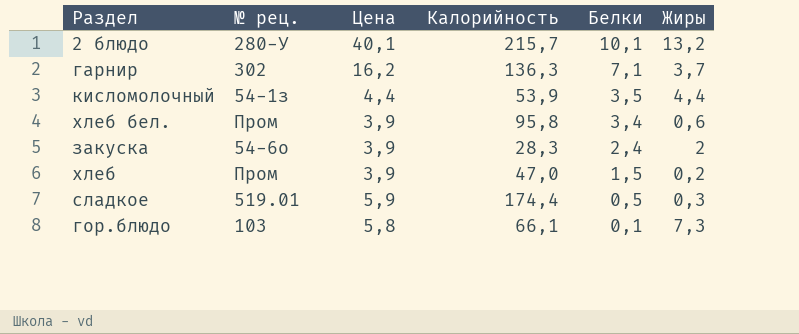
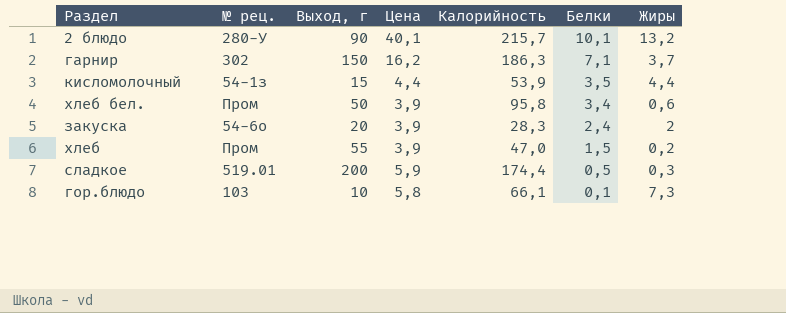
column Выход, г | position: none -> 3
гарнир | Калорийность: 136,3 -> 186,3

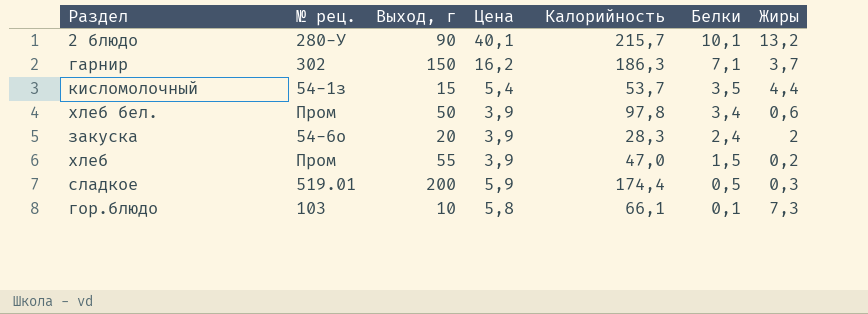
кисломолочный | Цена: 4,4 -> 5,4
кисломолочный | Калорийность: 53,9 -> 53,7
хлеб бел. | Калорийность: 95,8 -> 97,8

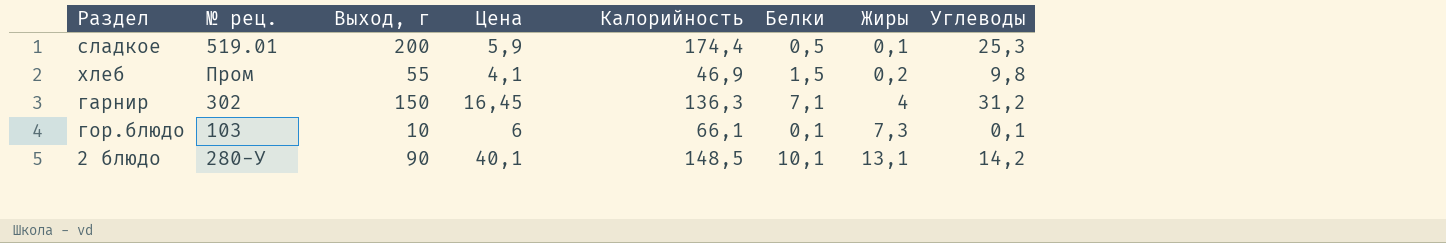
row order: Белки descending -> Жиры ascending
column Углеводы | position: none -> 8
row кисломолочный: 54-1з | 15 | 5,4 | 53,7 | 3,5 | 4,4 -> none
row хлеб бел.: Пром | 50 | 3,9 | 97,8 | 3,4 | 0,6 -> none
row закуска: 54-6о | 20 | 3,9 | 28,3 | 2,4 | 2 -> none
сладкое | Жиры: 0,3 -> 0,1
хлеб | Цена: 3,9 -> 4,1
хлеб | Калорийность: 47,0 -> 46,9
гарнир | Цена: 16,2 -> 16,45
гарнир | Калорийность: 186,3 -> 136,3
гарнир | Жиры: 3,7 -> 4
гор.блюдо | Цена: 5,8 -> 6
2 блюдо | Калорийность: 215,7 -> 148,5
2 блюдо | Жиры: 13,2 -> 13,1

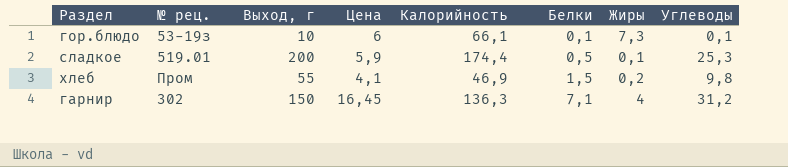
row order: Жиры ascending -> Белки ascending
row 2 блюдо: 280-У | 90 | 40,1 | 148,5 | 10,1 | 13,1 | 14,2 -> none
гор.блюдо | № рец.: 103 -> 53-19з

